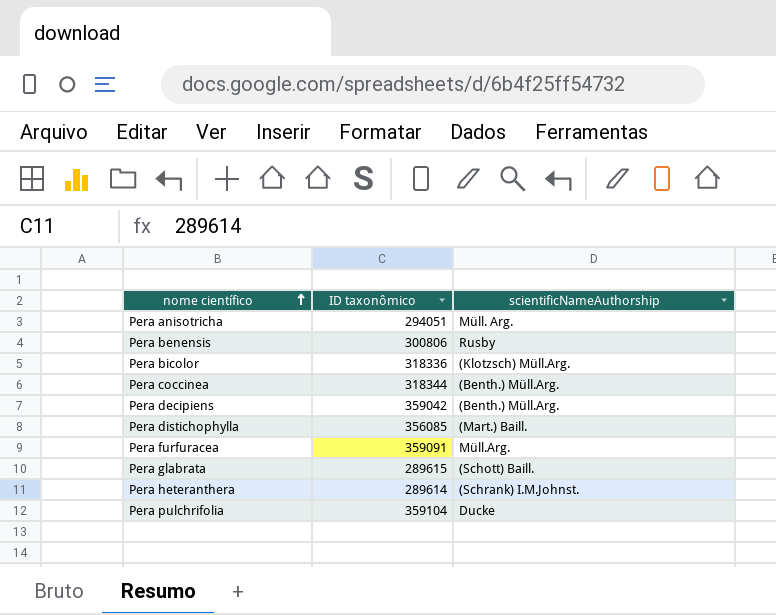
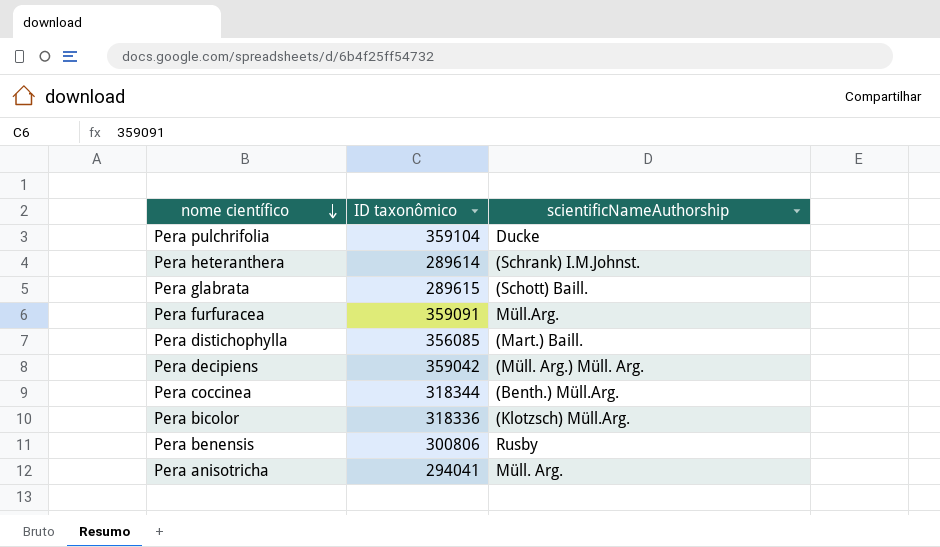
row order: nome científico ascending -> nome científico descending
Pera decipiens | scientificNameAuthorship: (Benth.) Müll.Arg. -> (Müll. Arg.) Müll. Arg.
Pera anisotricha | ID taxonômico: 294051 -> 294041

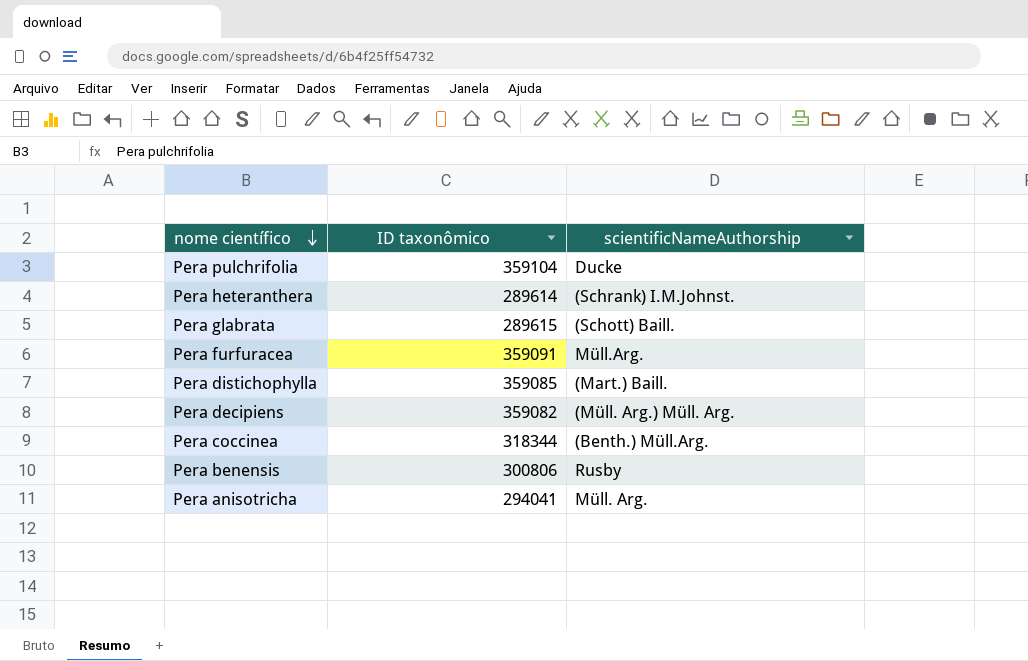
row Pera bicolor: 318336 | (Klotzsch) Müll.Arg. -> none
Pera distichophylla | ID taxonômico: 356085 -> 359085
Pera decipiens | ID taxonômico: 359042 -> 359082

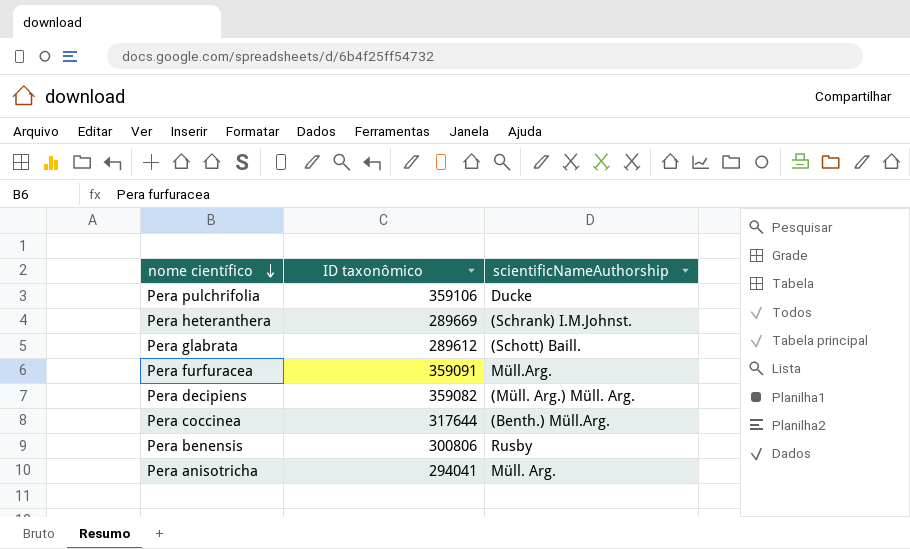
row Pera distichophylla: 359085 | (Mart.) Baill. -> none
Pera pulchrifolia | ID taxonômico: 359104 -> 359106
Pera heteranthera | ID taxonômico: 289614 -> 289669
Pera glabrata | ID taxonômico: 289615 -> 289612
Pera coccinea | ID taxonômico: 318344 -> 317644

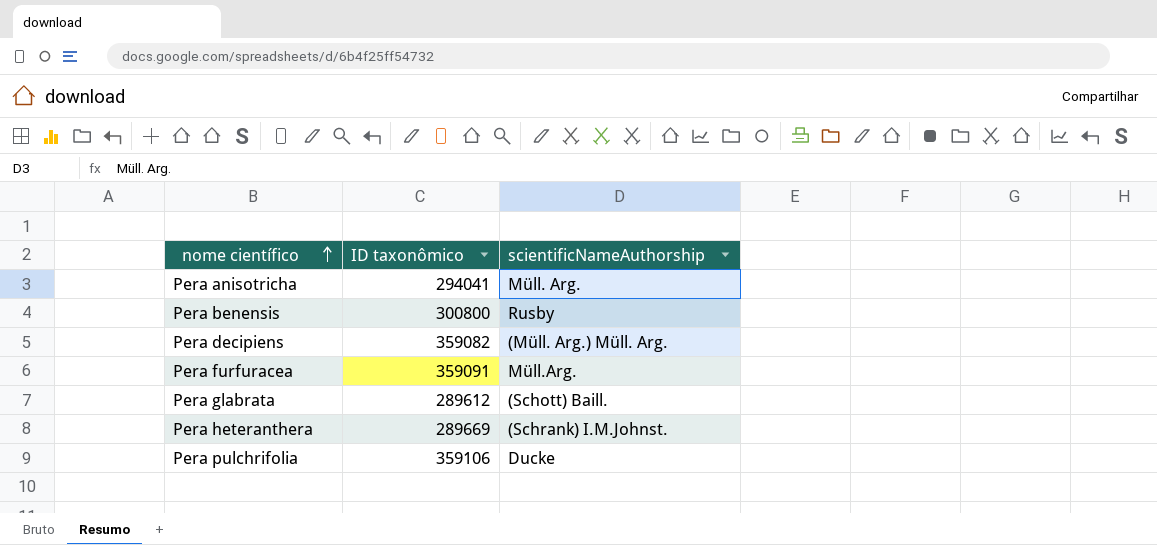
row order: nome científico descending -> nome científico ascending
row Pera coccinea: 317644 | (Benth.) Müll.Arg. -> none
Pera benensis | ID taxonômico: 300806 -> 300800

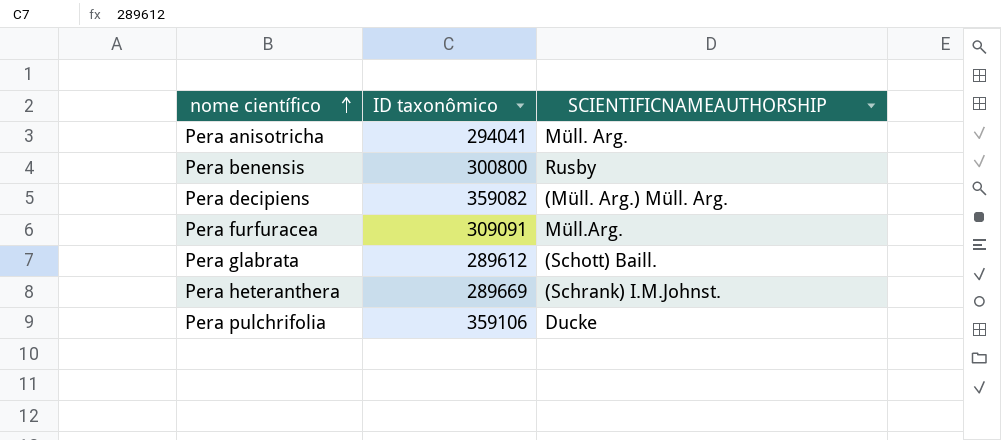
column name: scientificNameAuthorship -> SCIENTIFICNAMEAUTHORSHIP
Pera furfuracea | ID taxonômico: 359091 -> 309091

